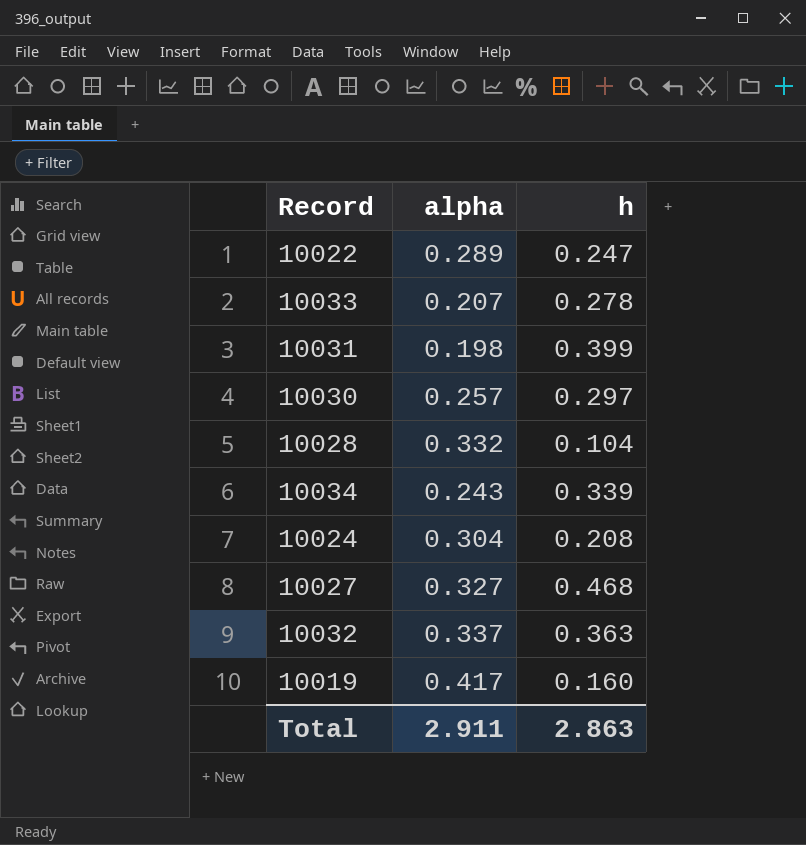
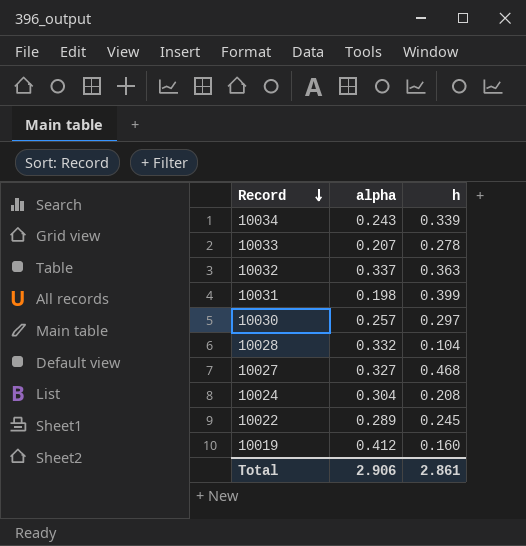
row order: none -> Record descending
10022 | h: 0.247 -> 0.245
10019 | alpha: 0.417 -> 0.412
Total | alpha: 2.911 -> 2.906
Total | h: 2.863 -> 2.861

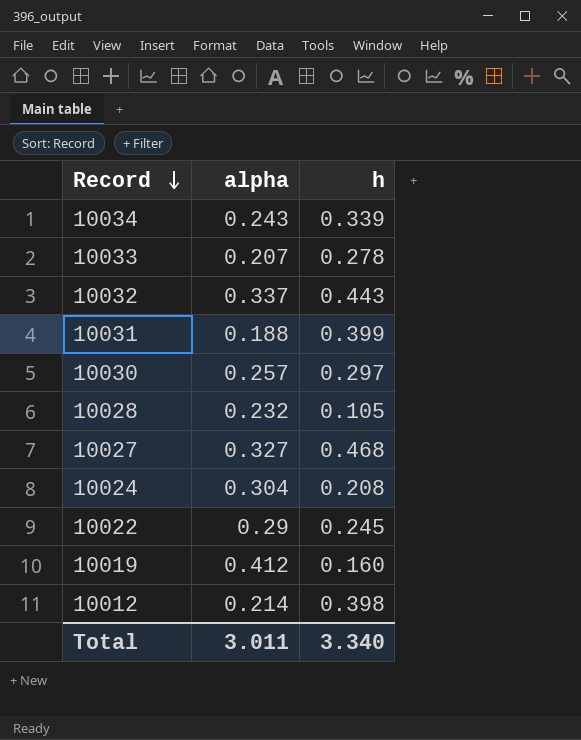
10032 | h: 0.363 -> 0.443
10031 | alpha: 0.198 -> 0.188
10028 | alpha: 0.332 -> 0.232
10028 | h: 0.104 -> 0.105
10022 | alpha: 0.289 -> 0.29
row 10012: none -> 0.214 | 0.398
Total | alpha: 2.906 -> 3.011
Total | h: 2.861 -> 3.340

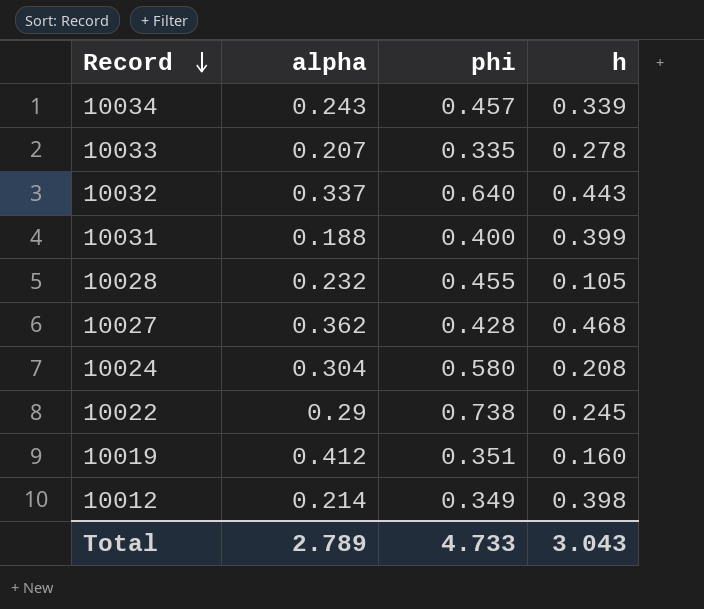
column phi | position: none -> 3
row 10030: 0.257 | 0.297 -> none
10027 | alpha: 0.327 -> 0.362
Total | alpha: 3.011 -> 2.789
Total | h: 3.340 -> 3.043

